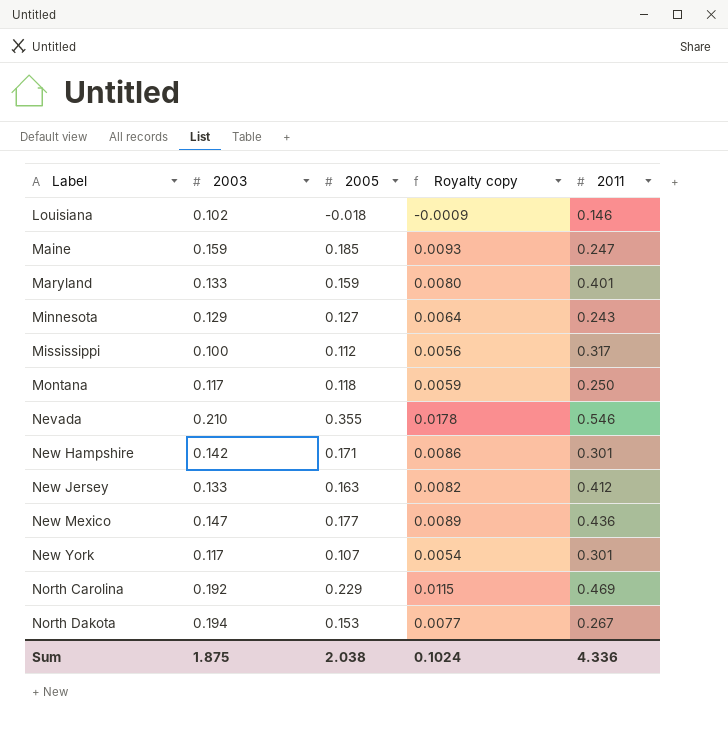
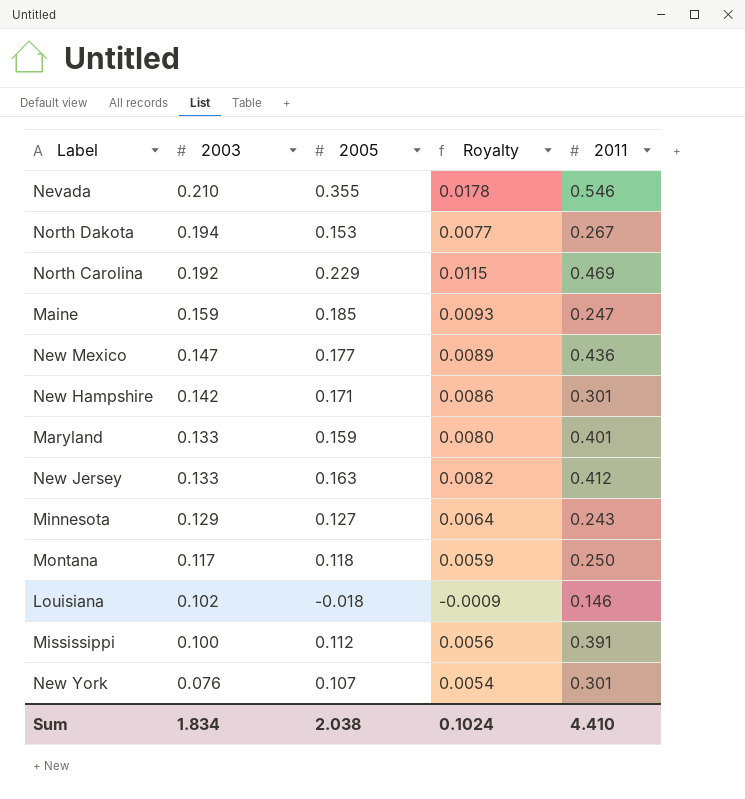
row order: Label ascending -> 2003 descending
column name: Royalty copy -> Royalty
Mississippi | 2011: 0.317 -> 0.391
New York | 2003: 0.117 -> 0.076
Sum | 2003: 1.875 -> 1.834
Sum | 2011: 4.336 -> 4.410

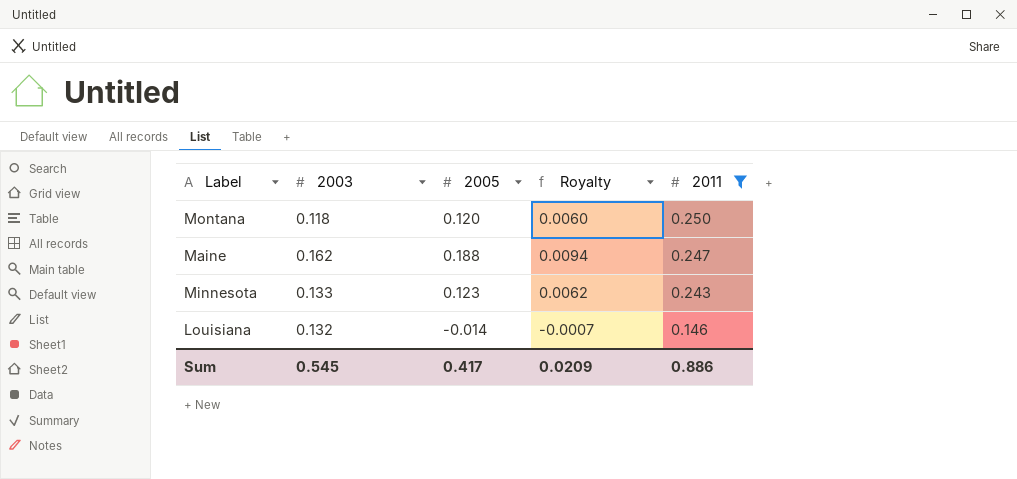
filter: none -> 2011 <= 0.250
row order: 2003 descending -> 2011 descending
Montana | 2003: 0.117 -> 0.118
Montana | 2005: 0.118 -> 0.120
Montana | Royalty: 0.0059 -> 0.0060
Maine | 2003: 0.159 -> 0.162
Maine | 2005: 0.185 -> 0.188
Maine | Royalty: 0.0093 -> 0.0094
Minnesota | 2003: 0.129 -> 0.133
Minnesota | 2005: 0.127 -> 0.123
Minnesota | Royalty: 0.0064 -> 0.0062
Louisiana | 2003: 0.102 -> 0.132
Louisiana | 2005: -0.018 -> -0.014
Louisiana | Royalty: -0.0009 -> -0.0007
Sum | 2003: 1.834 -> 0.545
Sum | 2005: 2.038 -> 0.417
Sum | Royalty: 0.1024 -> 0.0209
Sum | 2011: 4.410 -> 0.886

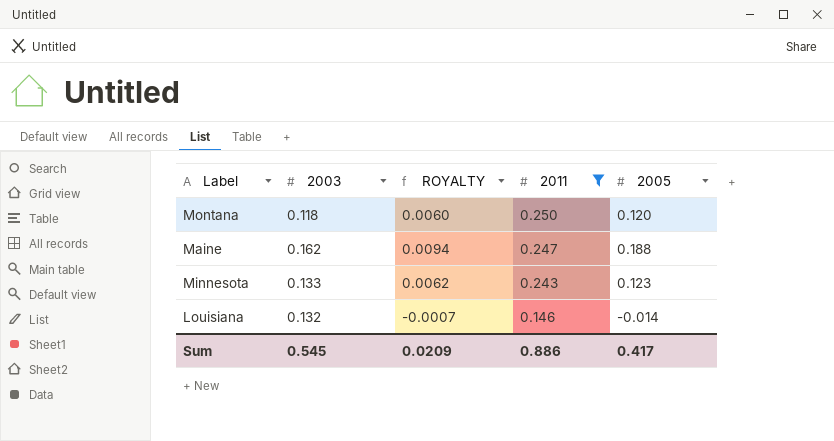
column name: Royalty -> ROYALTY
column 2005 | position: 3 -> 5

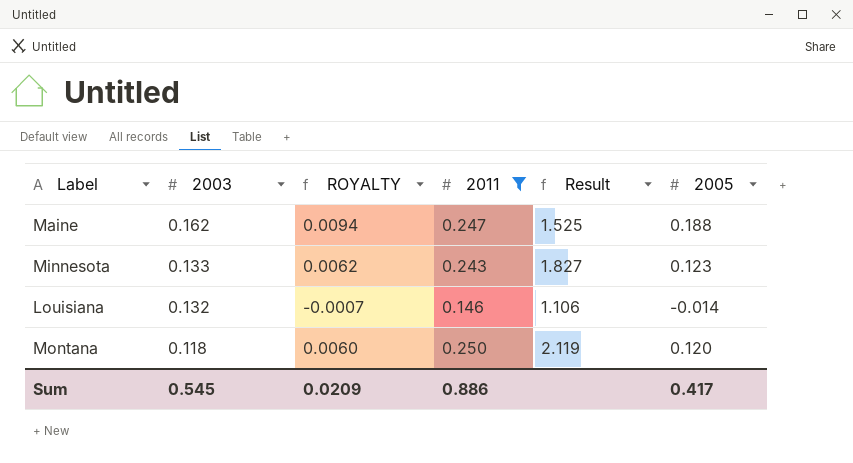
row order: 2011 descending -> 2003 descending
column Result | formula: none -> [2011] / [2003]

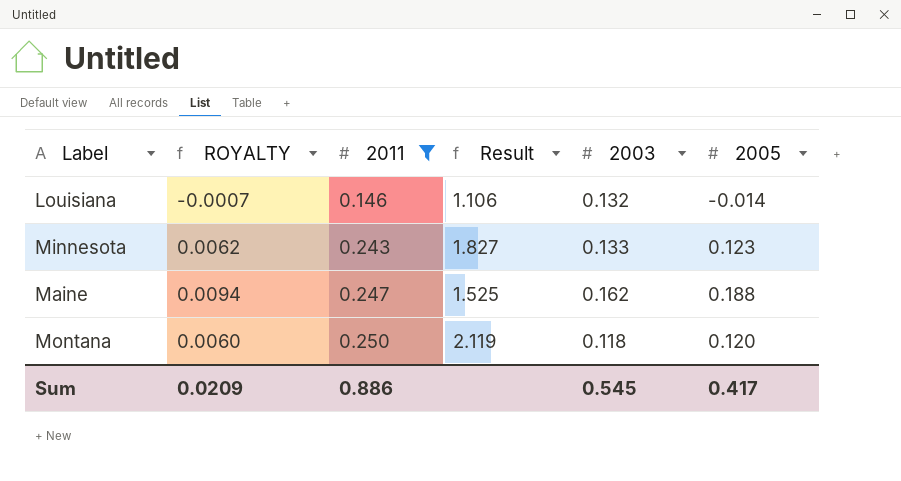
row order: 2003 descending -> 2011 ascending
column 2003 | position: 2 -> 5

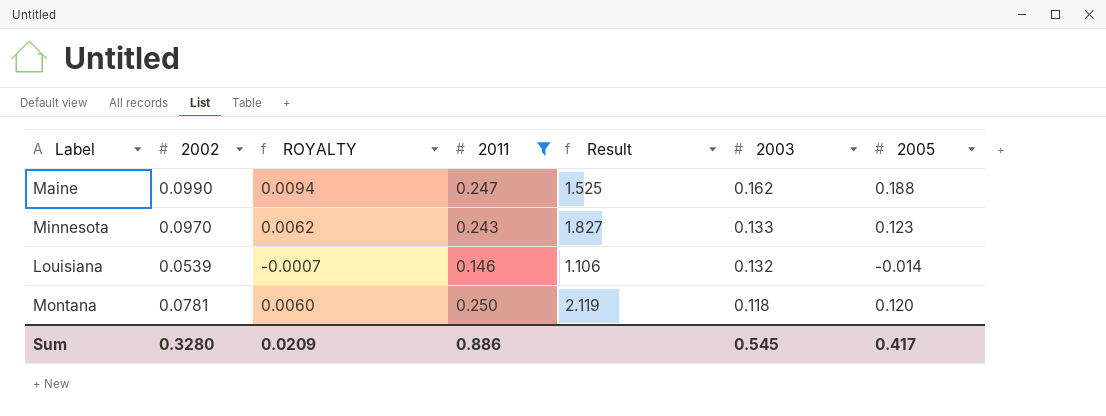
row order: 2011 ascending -> 2003 descending
column 2002 | position: none -> 2

